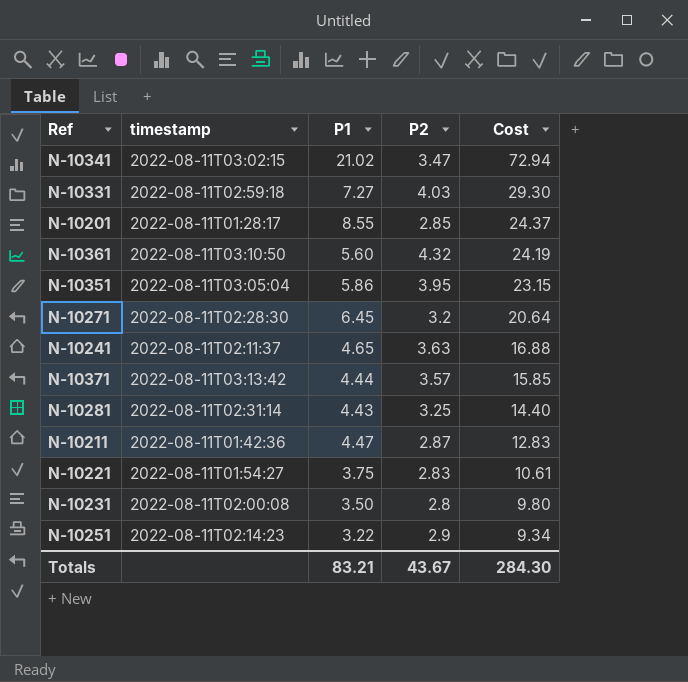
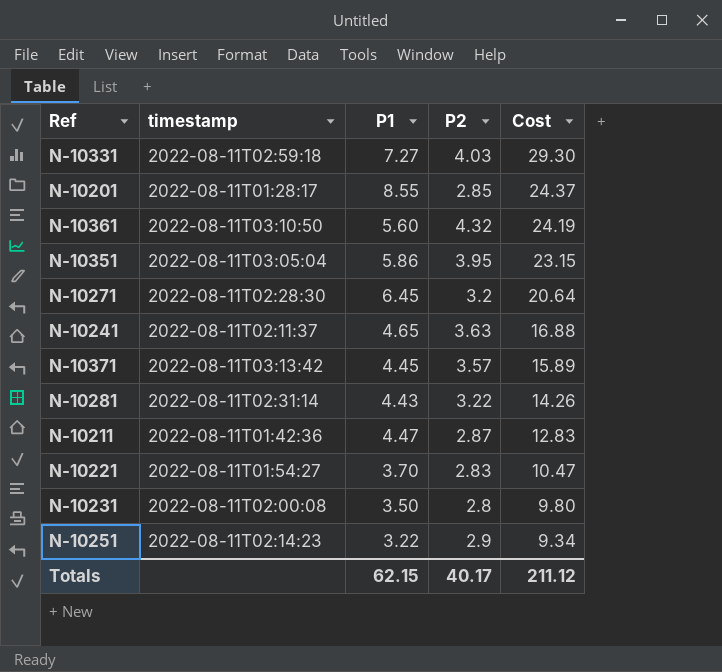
row N-10341: 2022-08-11T03:02:15 | 21.02 | 3.47 | 72.94 -> none
N-10371 | P1: 4.44 -> 4.45
N-10371 | Cost: 15.85 -> 15.89
N-10281 | P2: 3.25 -> 3.22
N-10281 | Cost: 14.40 -> 14.26
N-10221 | P1: 3.75 -> 3.70
N-10221 | Cost: 10.61 -> 10.47
Totals | P1: 83.21 -> 62.15
Totals | P2: 43.67 -> 40.17
Totals | Cost: 284.30 -> 211.12

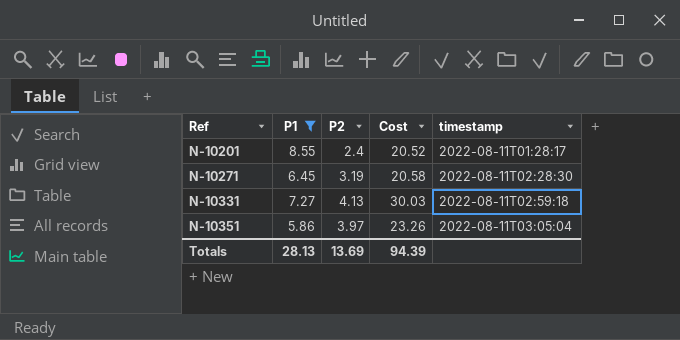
filter: none -> P1 >= 5.86
row order: Cost descending -> Ref ascending
column timestamp | position: 2 -> 5
N-10201 | P2: 2.85 -> 2.4
N-10201 | Cost: 24.37 -> 20.52
N-10271 | P2: 3.2 -> 3.19
N-10271 | Cost: 20.64 -> 20.58
N-10331 | P2: 4.03 -> 4.13
N-10331 | Cost: 29.30 -> 30.03
N-10351 | P2: 3.95 -> 3.97
N-10351 | Cost: 23.15 -> 23.26
Totals | P1: 62.15 -> 28.13
Totals | P2: 40.17 -> 13.69
Totals | Cost: 211.12 -> 94.39

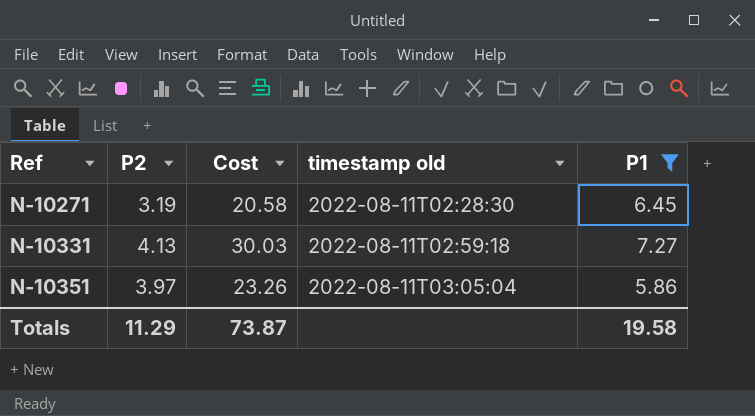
column name: timestamp -> timestamp old
column P1 | position: 2 -> 5
row N-10201: 8.55 | 2.4 | 20.52 | 2022-08-11T01:28:17 -> none
Totals | P2: 13.69 -> 11.29
Totals | Cost: 94.39 -> 73.87
Totals | P1: 28.13 -> 19.58

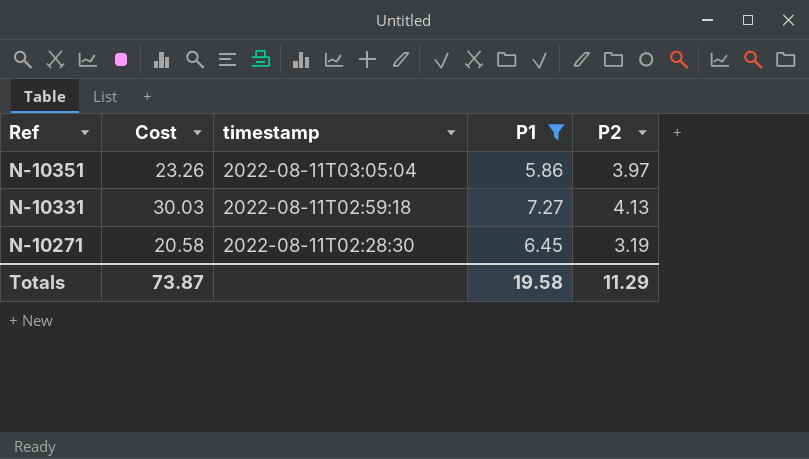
row order: Ref ascending -> Ref descending
column name: timestamp old -> timestamp
column P2 | position: 2 -> 5

